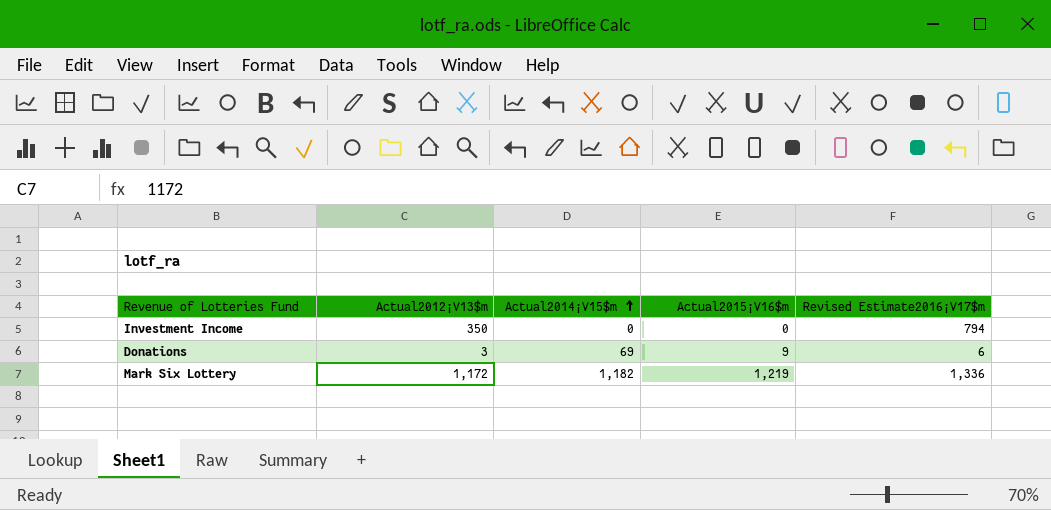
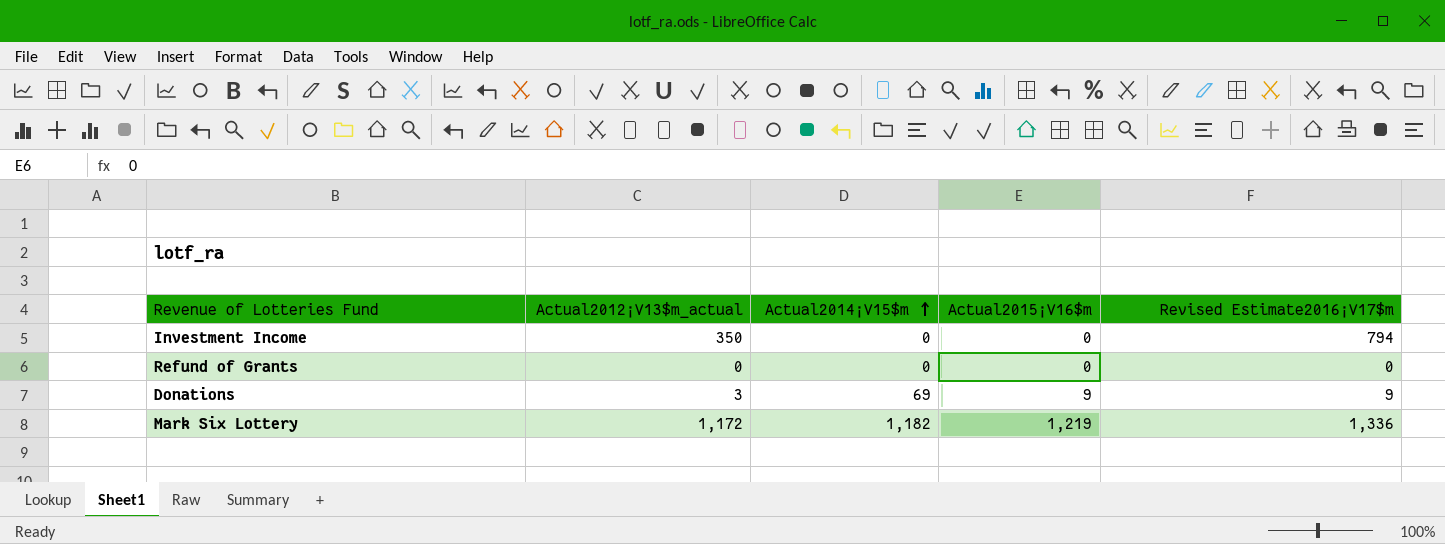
column name: Actual2012¡V13$m -> Actual2012¡V13$m_actual
row Refund of Grants: none -> 0 | 0 | 0 | 0
Donations | Revised Estimate2016¡V17$m: 6 -> 9

